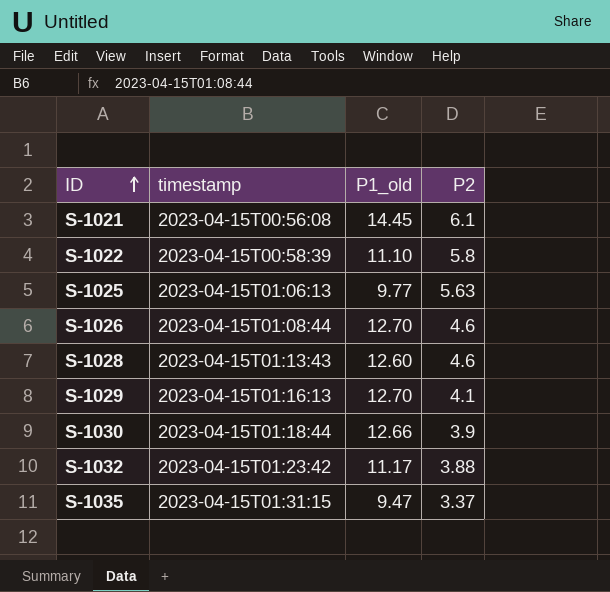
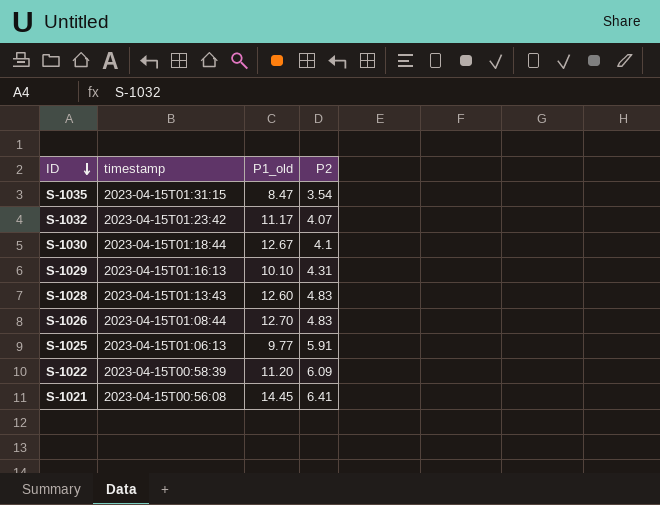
row order: ID ascending -> ID descending
S-1035 | P1_old: 9.47 -> 8.47
S-1035 | P2: 3.37 -> 3.54
S-1032 | P2: 3.88 -> 4.07
S-1030 | P1_old: 12.66 -> 12.67
S-1030 | P2: 3.9 -> 4.1
S-1029 | P1_old: 12.70 -> 10.10
S-1029 | P2: 4.1 -> 4.31
S-1028 | P2: 4.6 -> 4.83
S-1026 | P2: 4.6 -> 4.83
S-1025 | P2: 5.63 -> 5.91
S-1022 | P1_old: 11.10 -> 11.20
S-1022 | P2: 5.8 -> 6.09
S-1021 | P2: 6.1 -> 6.41

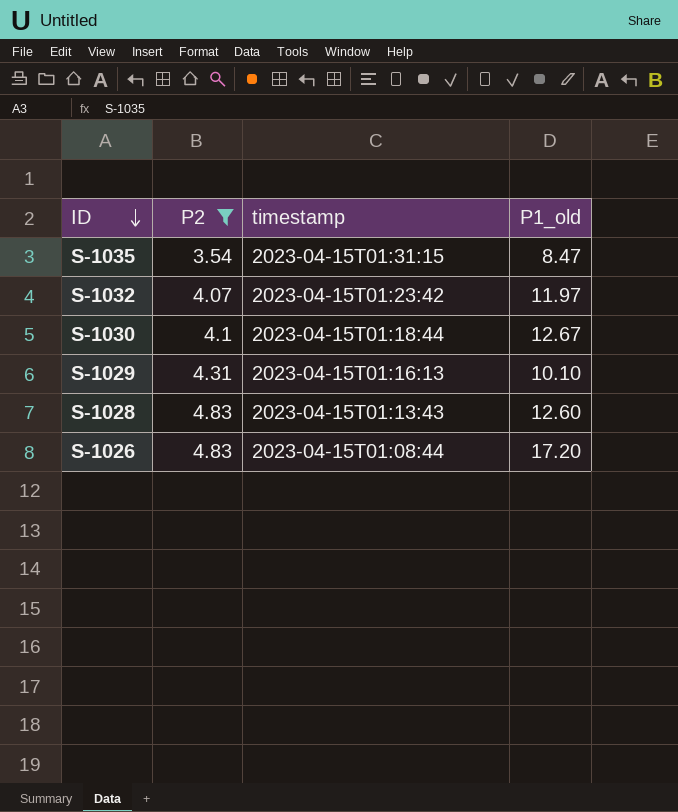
filter: none -> P2 <= 4.83
column P2 | position: 4 -> 2
S-1032 | P1_old: 11.17 -> 11.97
S-1026 | P1_old: 12.70 -> 17.20

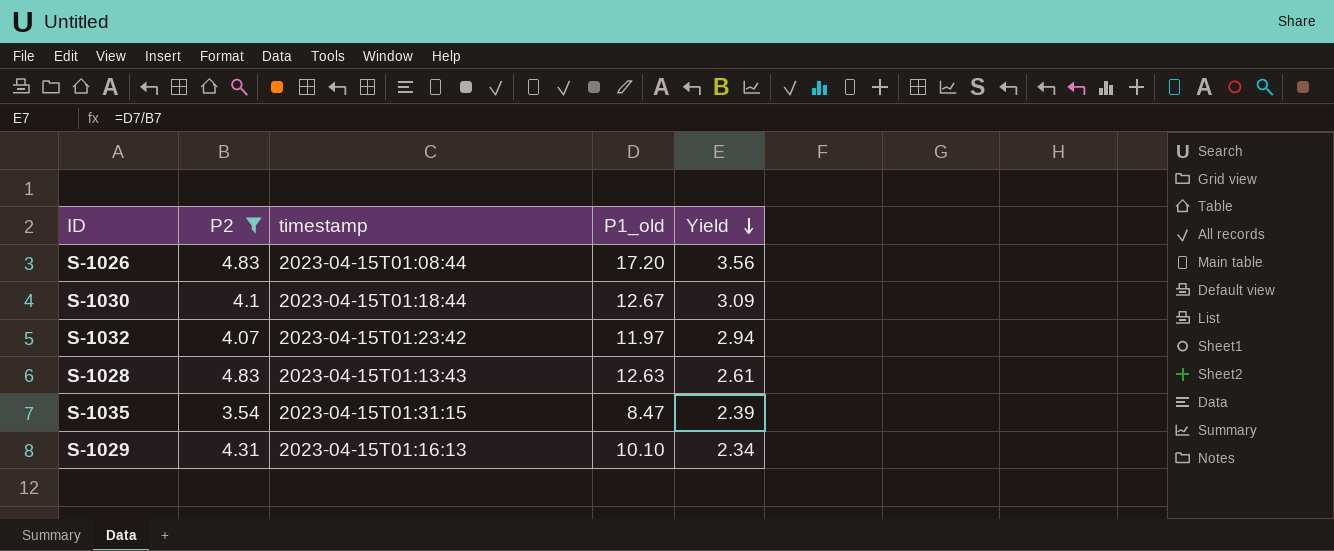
row order: ID descending -> Yield descending
column Yield | formula: none -> [P1_old] / [P2]
S-1028 | P1_old: 12.60 -> 12.63

